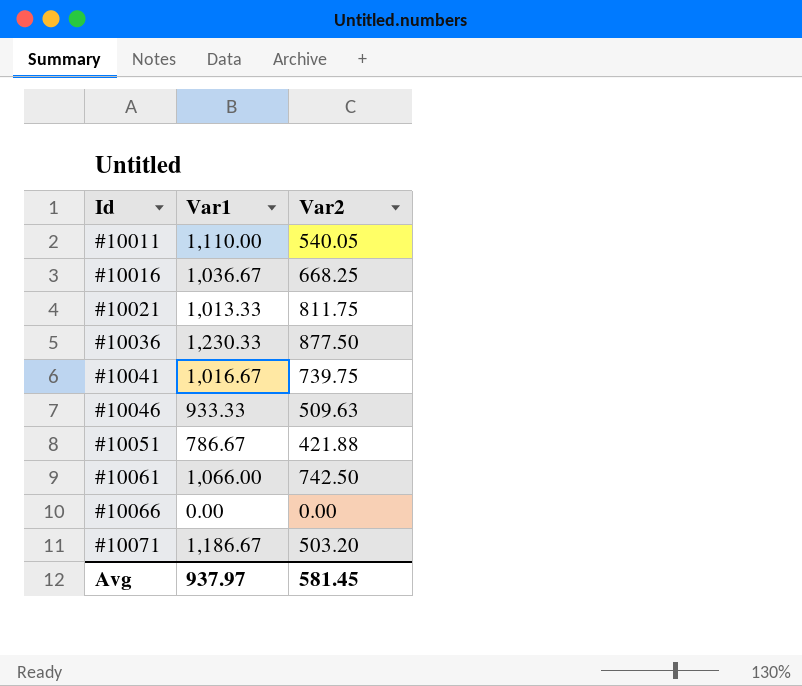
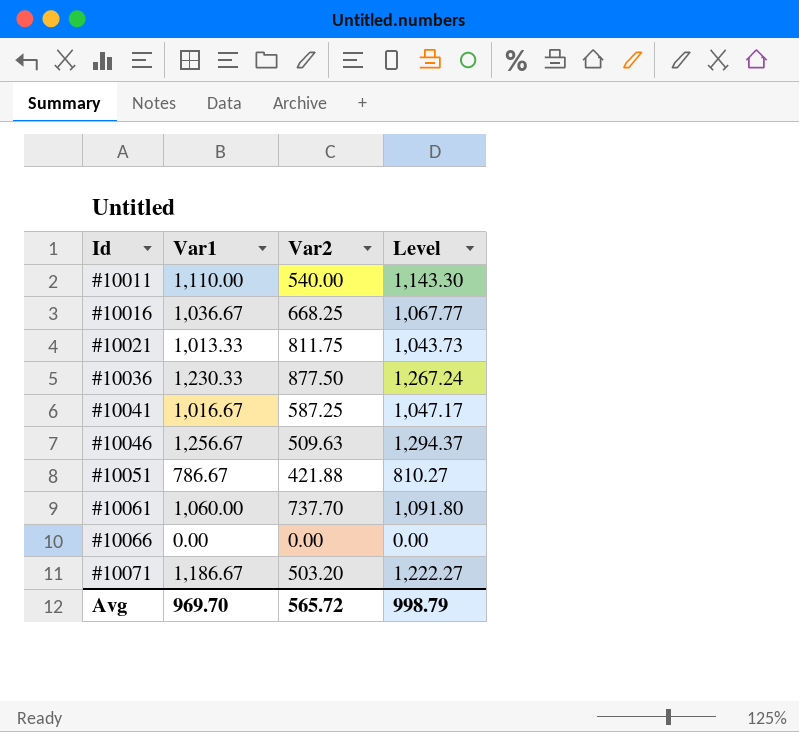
column Level | formula: none -> [Var1] * 1.03
#10011 | Var2: 540.05 -> 540.00
#10041 | Var2: 739.75 -> 587.25
#10046 | Var1: 933.33 -> 1,256.67
#10061 | Var1: 1,066.00 -> 1,060.00
#10061 | Var2: 742.50 -> 737.70
Avg | Var1: 937.97 -> 969.70
Avg | Var2: 581.45 -> 565.72

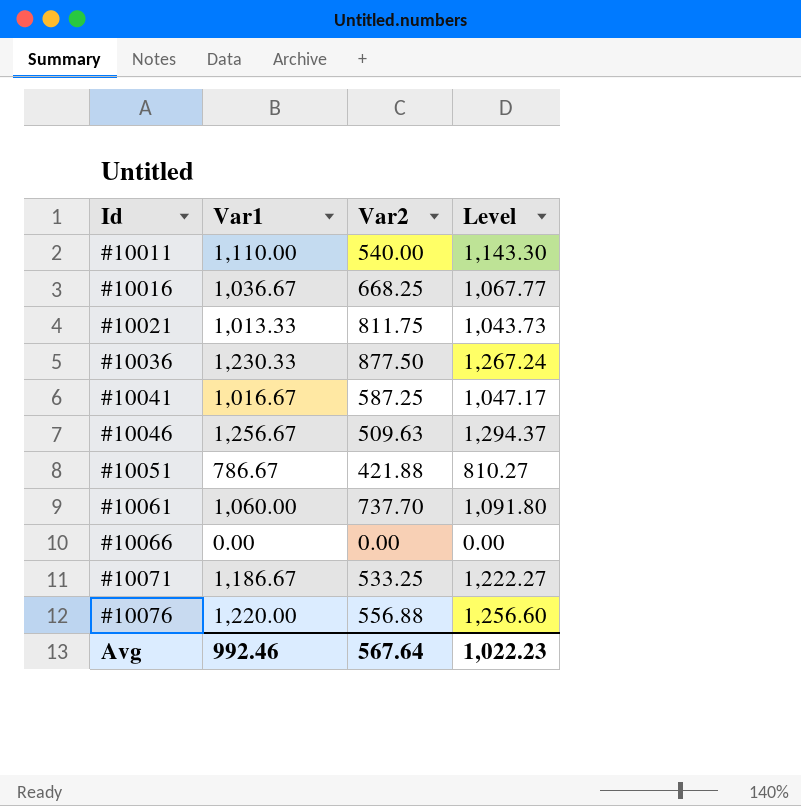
#10071 | Var2: 503.20 -> 533.25
row #10076: none -> 1,220.00 | 556.88 | 1,256.60
Avg | Var1: 969.70 -> 992.46
Avg | Var2: 565.72 -> 567.64
Avg | Level: 998.79 -> 1,022.23

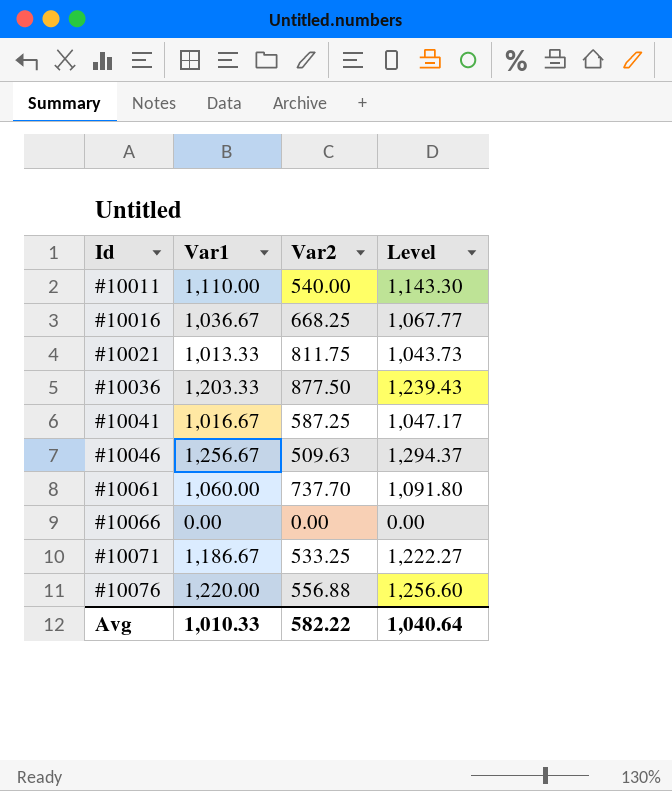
row #10051: 786.67 | 421.88 | 810.27 -> none
#10036 | Var1: 1,230.33 -> 1,203.33
#10036 | Level: 1,267.24 -> 1,239.43
Avg | Var1: 992.46 -> 1,010.33
Avg | Var2: 567.64 -> 582.22
Avg | Level: 1,022.23 -> 1,040.64

